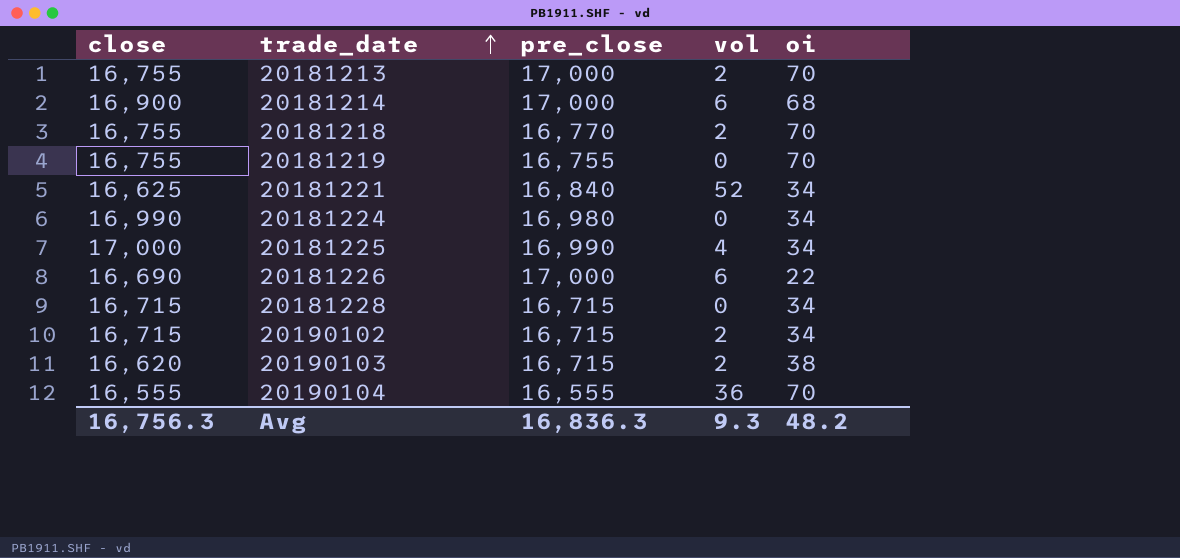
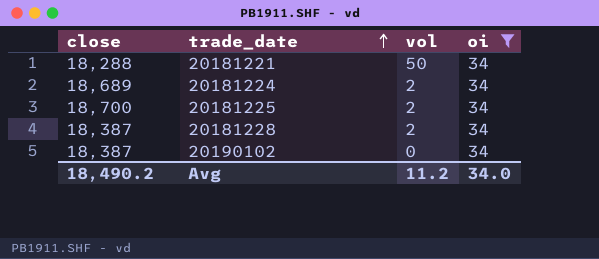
filter: none -> oi = 34
column pre_close | position: 3 -> none
20181221 | close: 16,625 -> 18,288
20181221 | vol: 52 -> 50
20181224 | close: 16,990 -> 18,689
20181224 | vol: 0 -> 2
20181225 | close: 17,000 -> 18,700
20181225 | vol: 4 -> 2
20181228 | close: 16,715 -> 18,387
20181228 | vol: 0 -> 2
20190102 | close: 16,715 -> 18,387
20190102 | vol: 2 -> 0
Avg | close: 16,756.3 -> 18,490.2
Avg | vol: 9.3 -> 11.2
Avg | oi: 48.2 -> 34.0

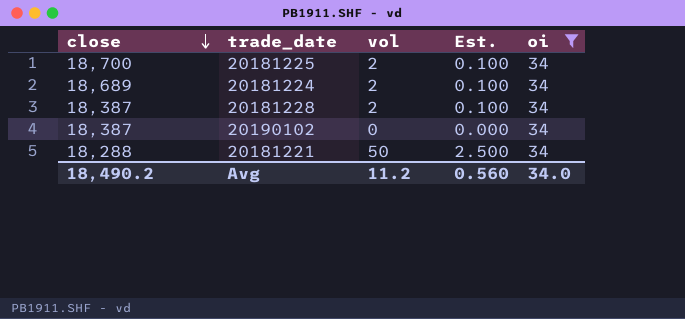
row order: trade_date ascending -> close descending
column Est. | formula: none -> [vol] * 0.05

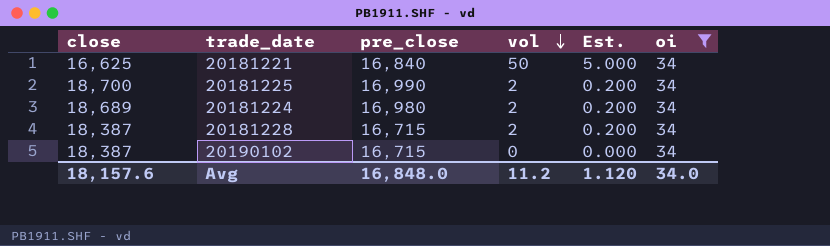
row order: close descending -> vol descending
column pre_close | position: none -> 3
column Est. | formula: [vol] * 0.05 -> [vol] * 0.1
20181221 | close: 18,288 -> 16,625
Avg | close: 18,490.2 -> 18,157.6
Avg | Est.: 0.560 -> 1.120

